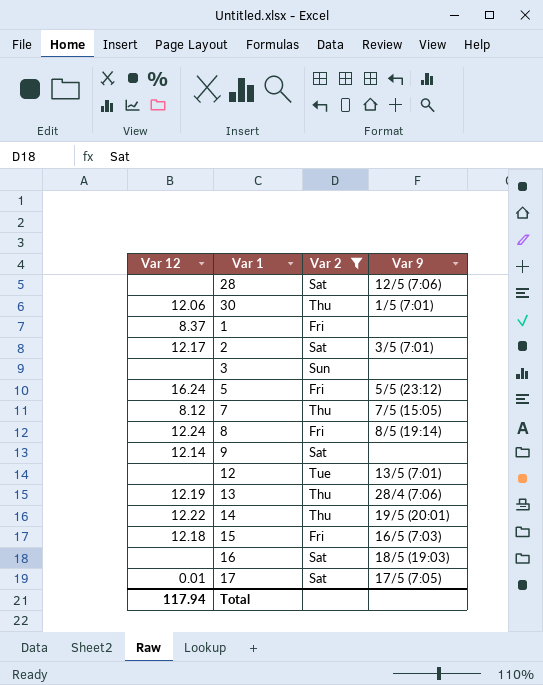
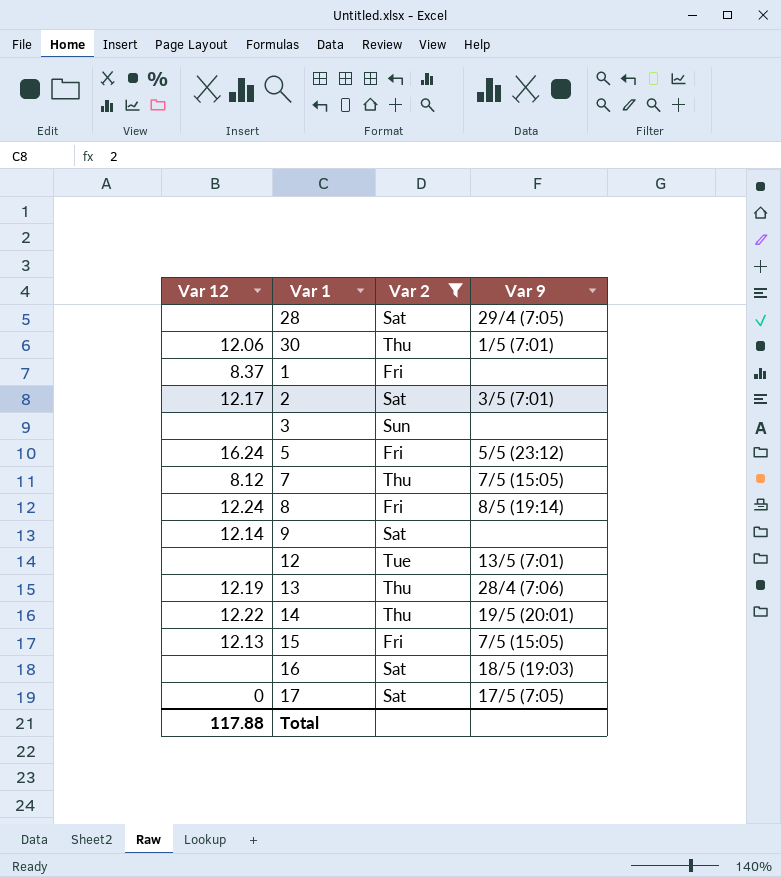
28 | Var 9: 12/5 (7:06) -> 29/4 (7:05)
15 | Var 12: 12.18 -> 12.13
15 | Var 9: 16/5 (7:03) -> 7/5 (15:05)
17 | Var 12: 0.01 -> 0
Total | Var 12: 117.94 -> 117.88

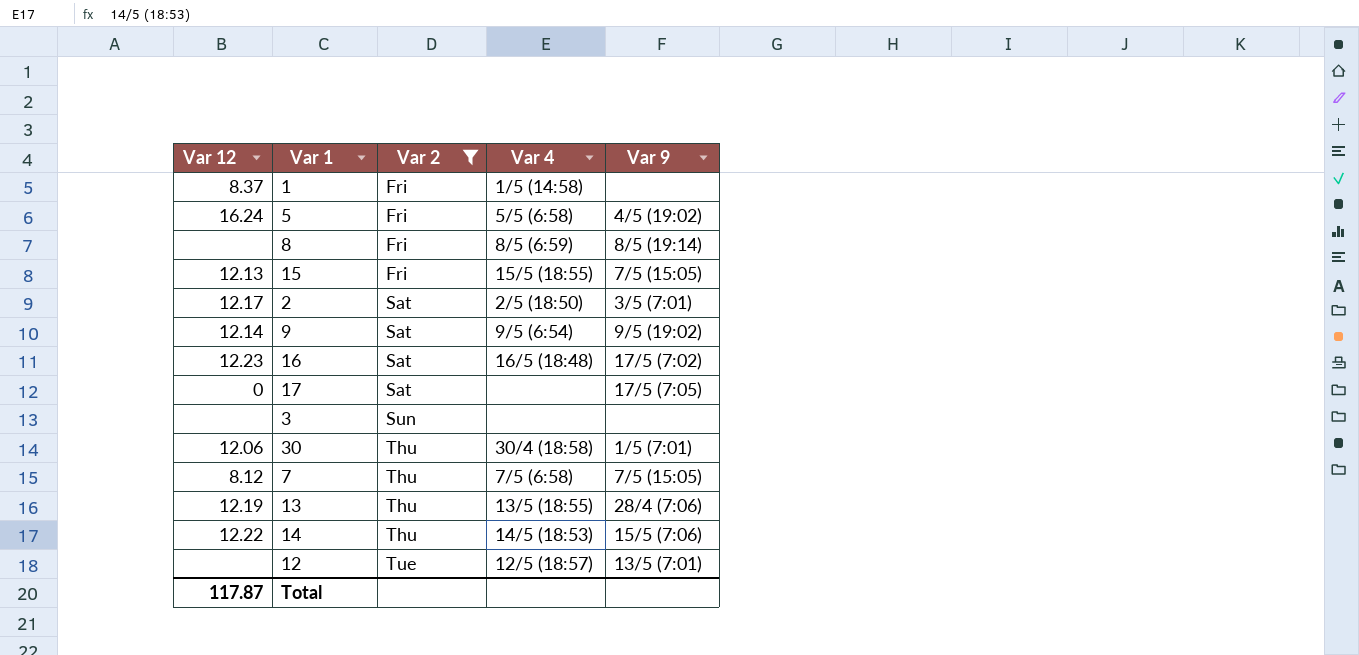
row order: none -> Var 2 ascending
column Var 4 | position: none -> 4
row 28: none | Sat | 29/4 (7:05) -> none
5 | Var 9: 5/5 (23:12) -> 4/5 (19:02)
8 | Var 12: 12.24 -> none
9 | Var 9: none -> 9/5 (19:02)
16 | Var 12: none -> 12.23
16 | Var 9: 18/5 (19:03) -> 17/5 (7:02)
14 | Var 9: 19/5 (20:01) -> 15/5 (7:06)
Total | Var 12: 117.88 -> 117.87

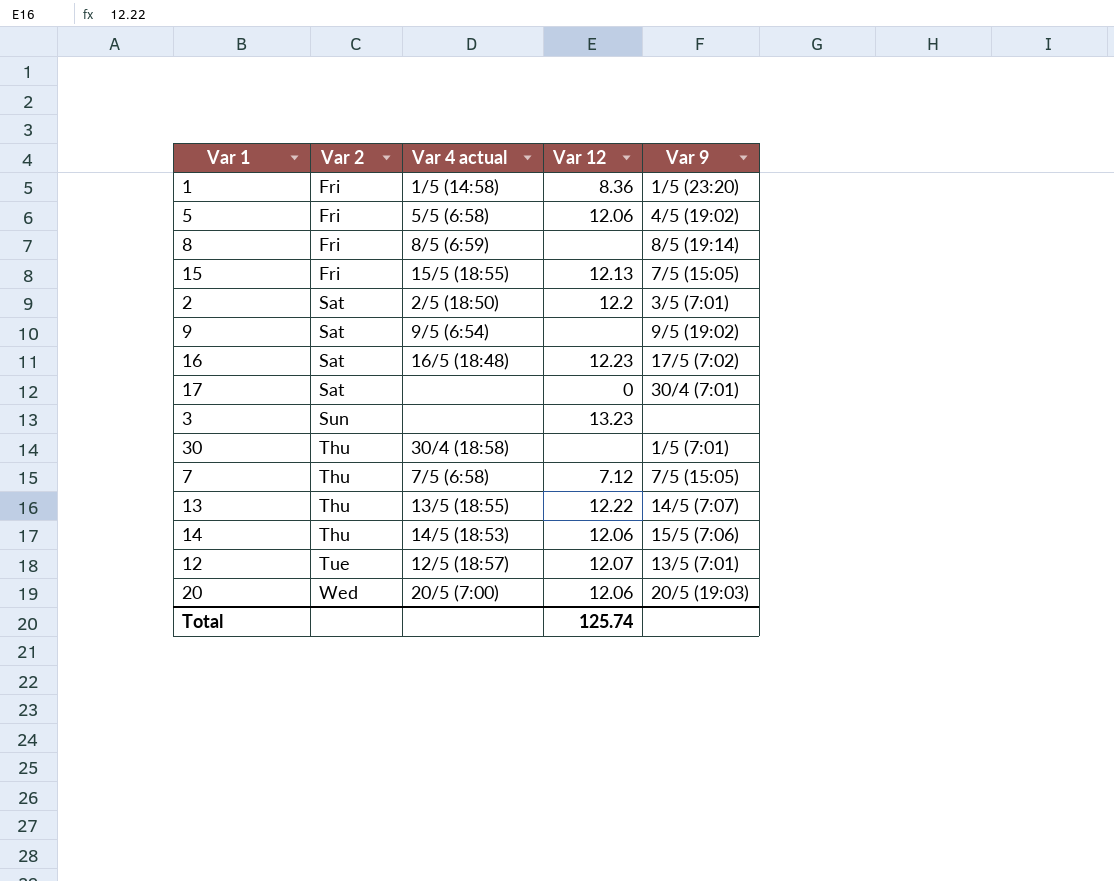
filter: Var 2 != Wed -> none
column name: Var 4 -> Var 4 actual
column Var 12 | position: 1 -> 4
1 | Var 12: 8.37 -> 8.36
1 | Var 9: none -> 1/5 (23:20)
5 | Var 12: 16.24 -> 12.06
2 | Var 12: 12.17 -> 12.2
9 | Var 12: 12.14 -> none
17 | Var 9: 17/5 (7:05) -> 30/4 (7:01)
3 | Var 12: none -> 13.23
30 | Var 12: 12.06 -> none
7 | Var 12: 8.12 -> 7.12
13 | Var 12: 12.19 -> 12.22
13 | Var 9: 28/4 (7:06) -> 14/5 (7:07)
14 | Var 12: 12.22 -> 12.06
12 | Var 12: none -> 12.07
Total | Var 12: 117.87 -> 125.74

